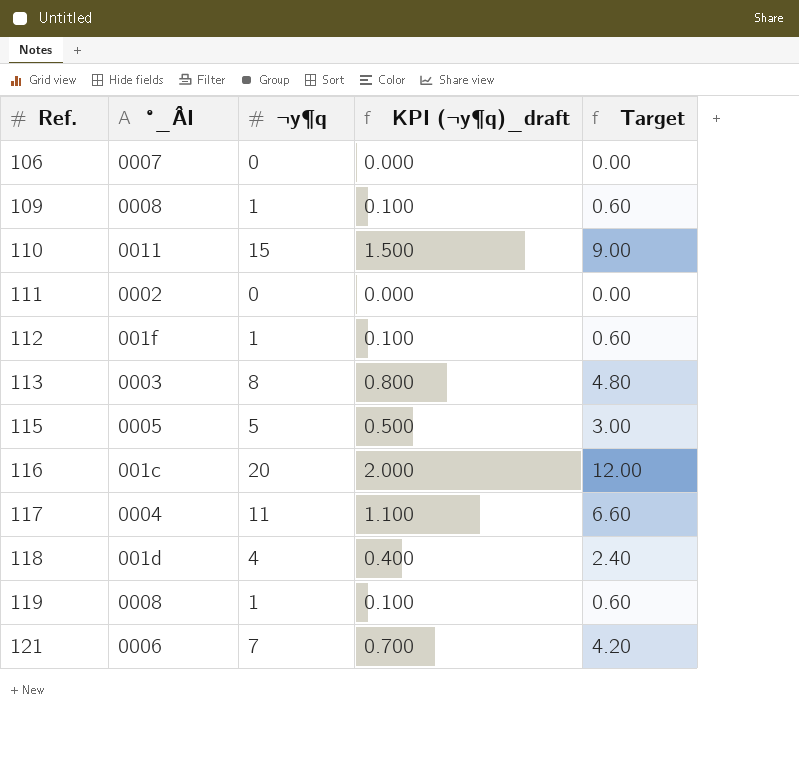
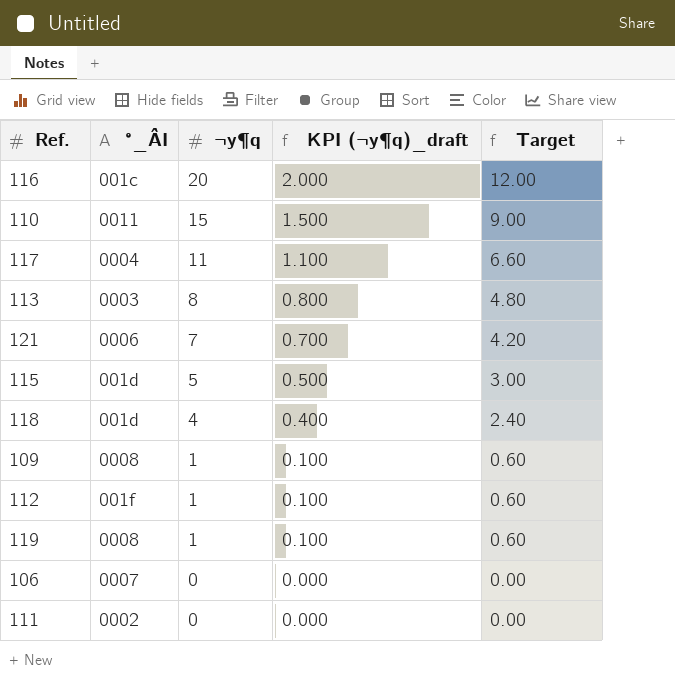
row order: Ref. ascending -> ¬y¶q descending
115 | °_ÂI: 0005 -> 001d

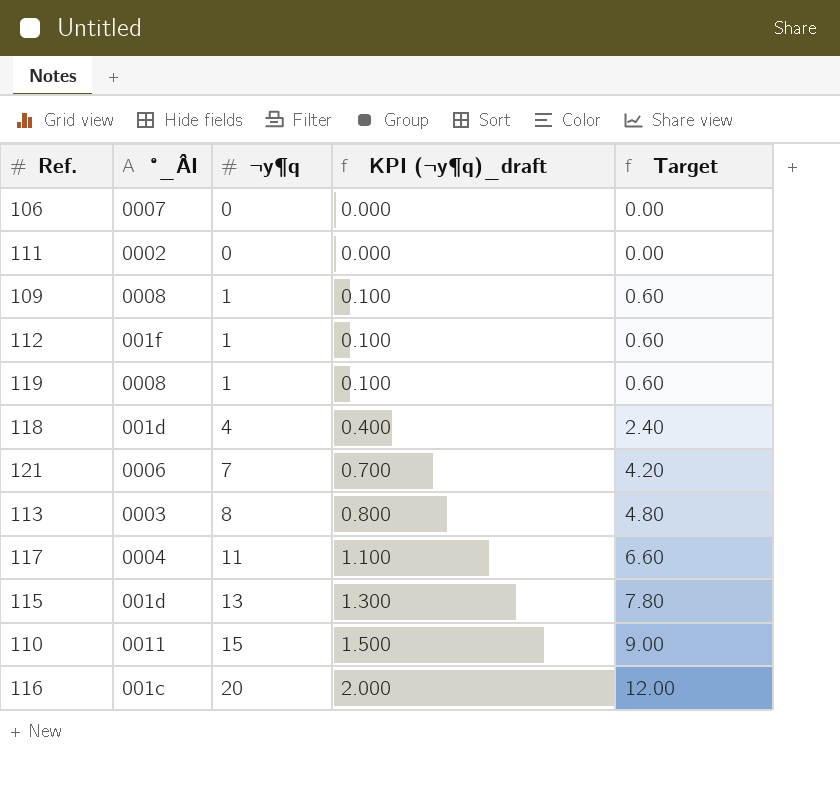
row order: ¬y¶q descending -> ¬y¶q ascending
115 | ¬y¶q: 5 -> 13
115 | KPI (¬y¶q)_draft: 0.500 -> 1.300
115 | Target: 3.00 -> 7.80

